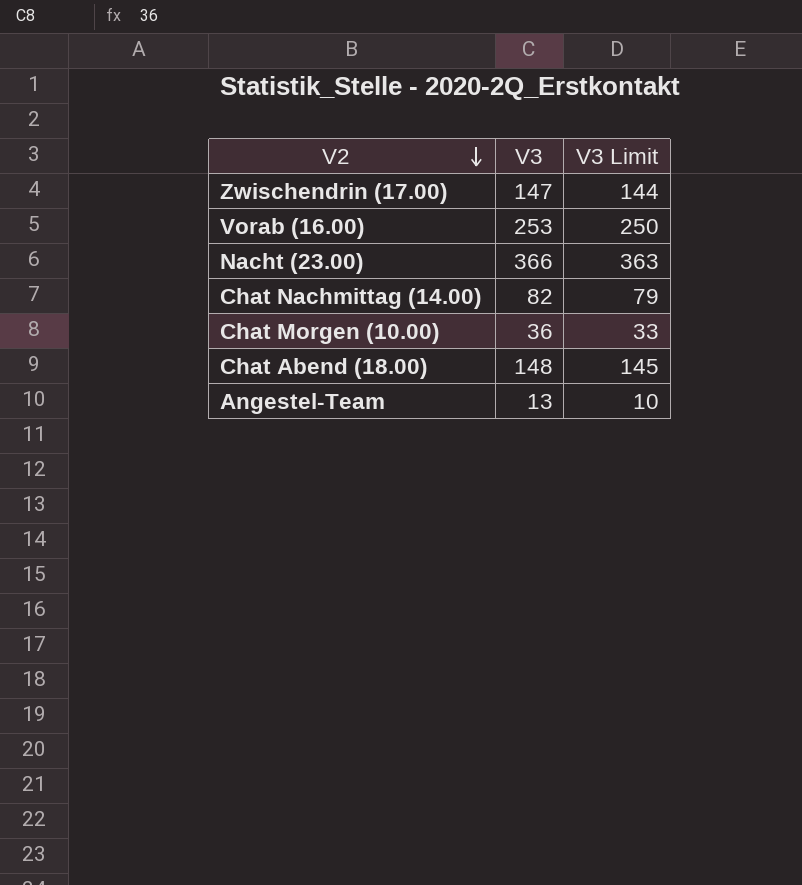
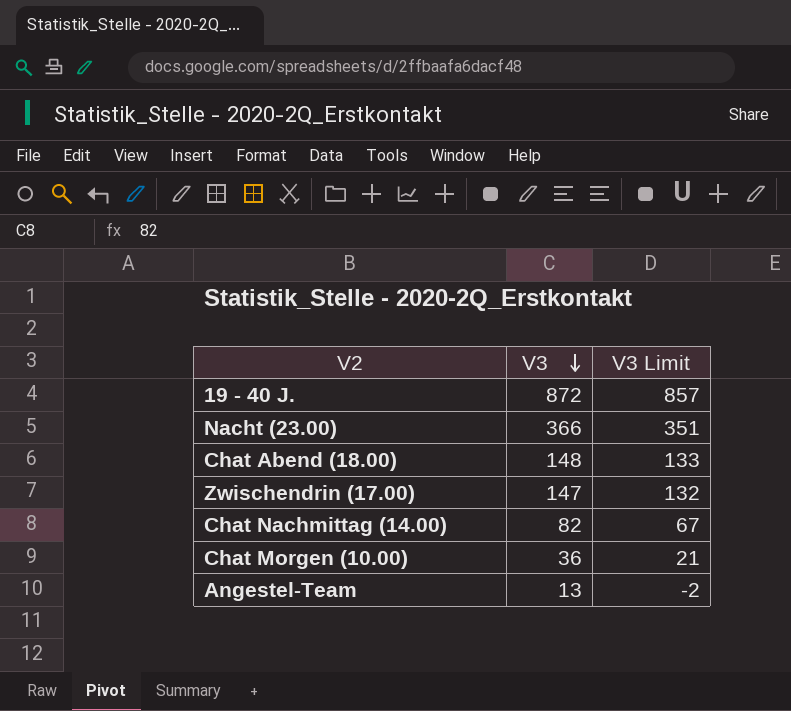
row order: V2 descending -> V3 descending
column V3 Limit | formula: [V3] - 3 -> [V3] - 15
row Vorab (16.00): 253 | 250 -> none
row 19 - 40 J.: none -> 872 | 857

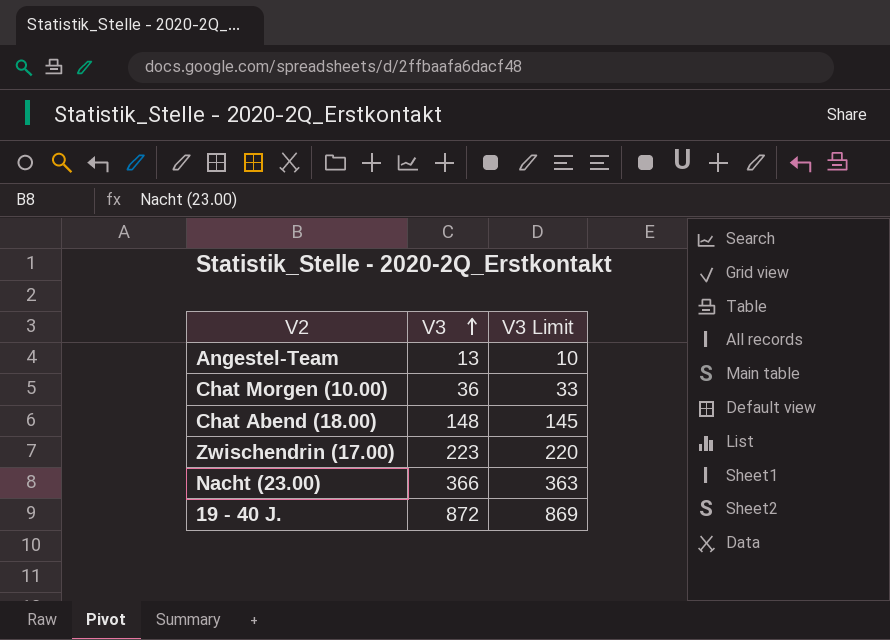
row order: V3 descending -> V3 ascending
column V3 Limit | formula: [V3] - 15 -> [V3] - 3
row Chat Nachmittag (14.00): 82 | 67 -> none
Zwischendrin (17.00) | V3: 147 -> 223

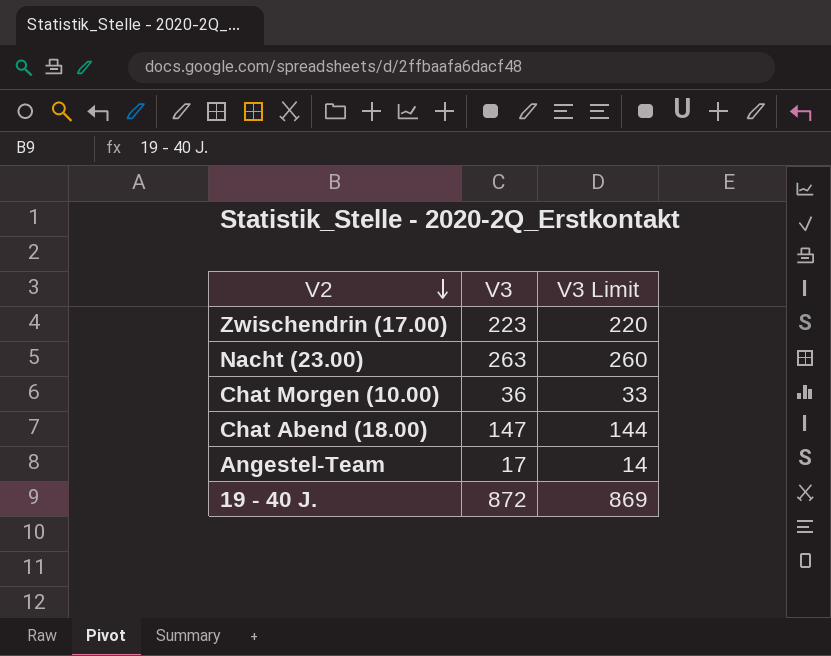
row order: V3 ascending -> V2 descending
Nacht (23.00) | V3: 366 -> 263
Nacht (23.00) | V3 Limit: 363 -> 260
Chat Abend (18.00) | V3: 148 -> 147
Chat Abend (18.00) | V3 Limit: 145 -> 144
Angestel-Team | V3: 13 -> 17
Angestel-Team | V3 Limit: 10 -> 14

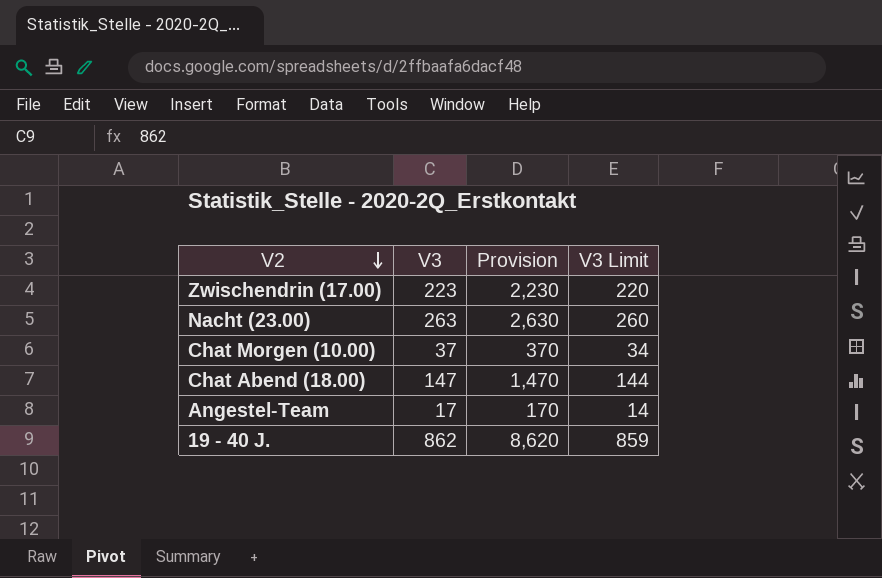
column Provision | formula: none -> [V3] * 10
Chat Morgen (10.00) | V3: 36 -> 37
Chat Morgen (10.00) | V3 Limit: 33 -> 34
19 - 40 J. | V3: 872 -> 862
19 - 40 J. | V3 Limit: 869 -> 859

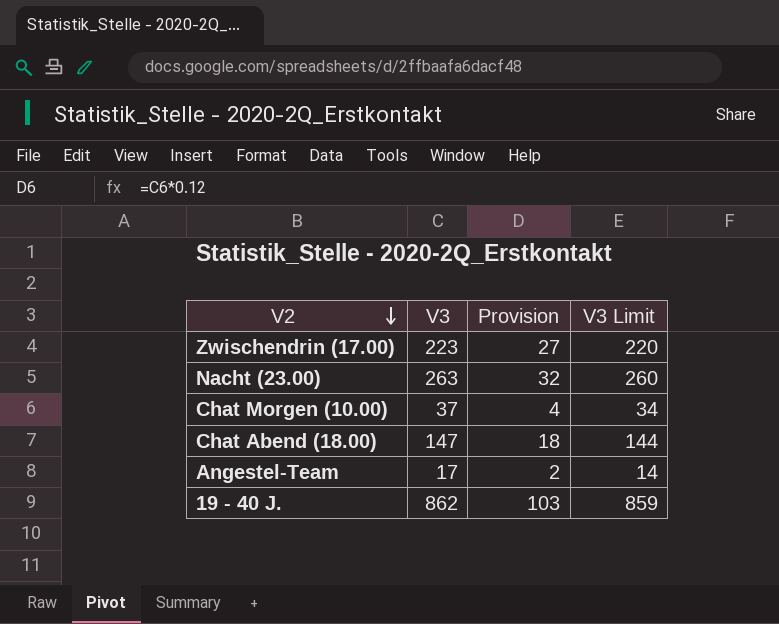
column Provision | formula: [V3] * 10 -> [V3] * 0.12

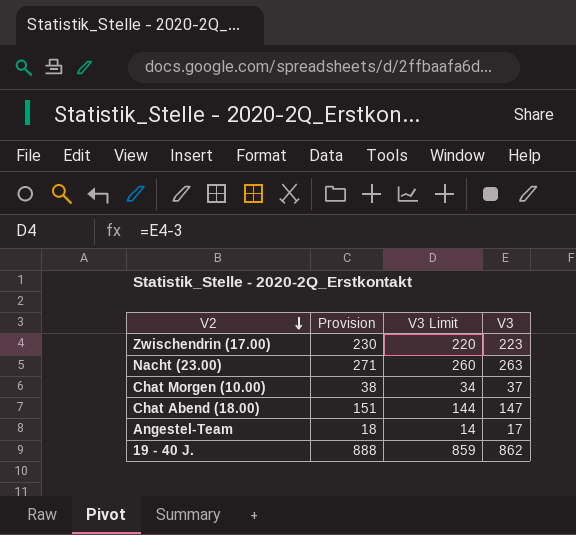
column Provision | formula: [V3] * 0.12 -> [V3] * 1.03
column V3 | position: 2 -> 4

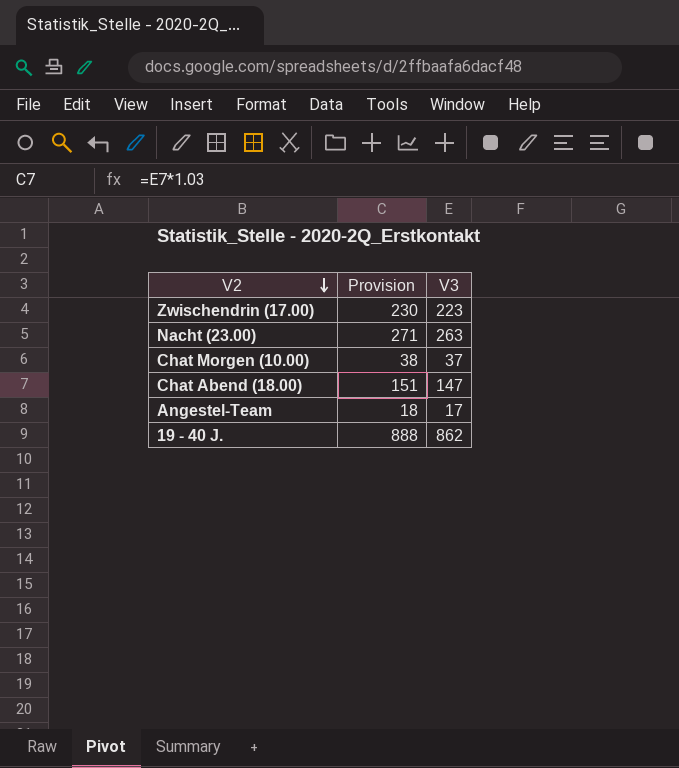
column V3 Limit | formula: [V3] - 3 -> none

